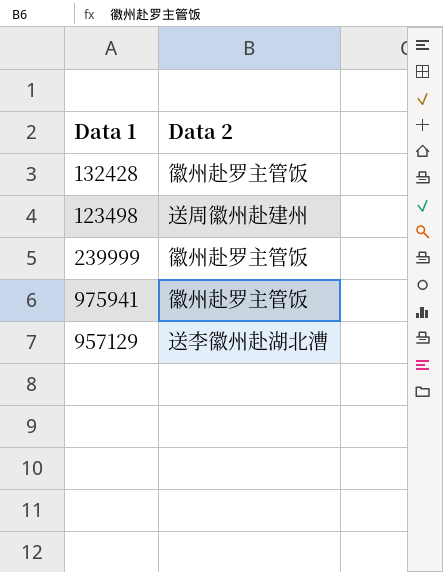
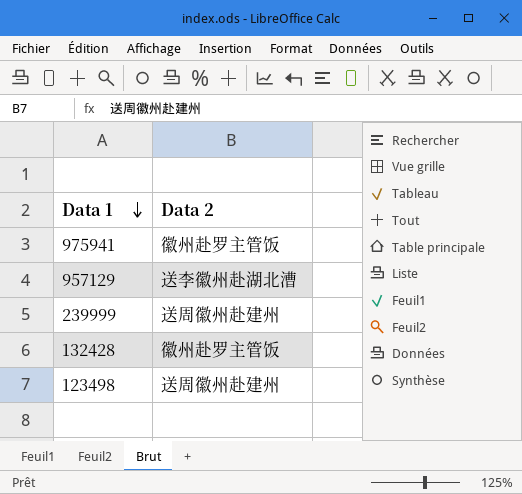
row order: none -> Data 1 descending
239999 | Data 2: 徽州赴罗主管饭 -> 送周徽州赴建州

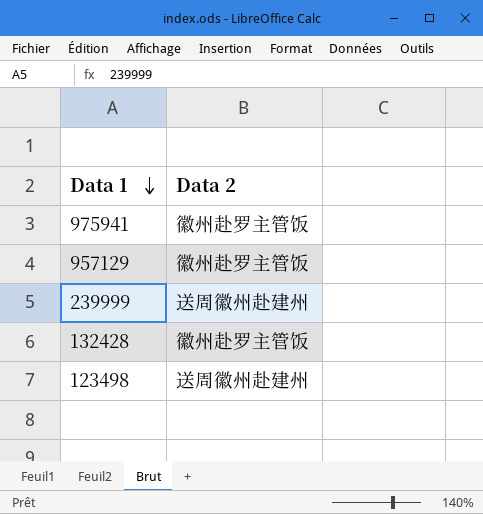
957129 | Data 2: 送李徽州赴湖北漕 -> 徽州赴罗主管饭

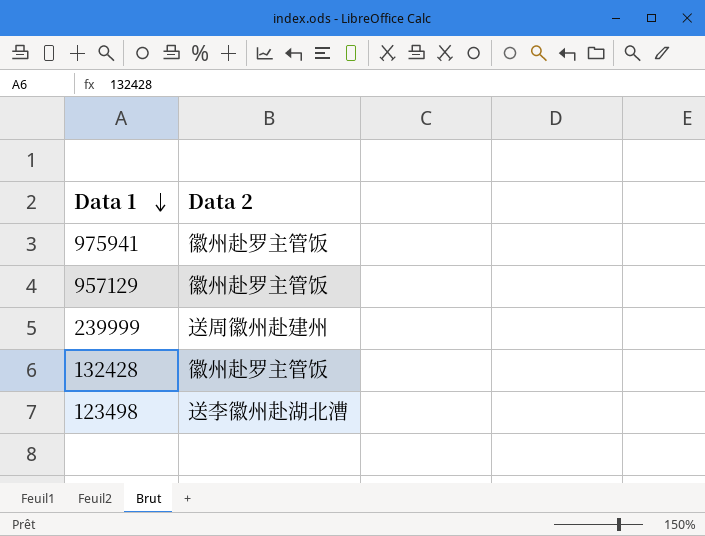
123498 | Data 2: 送周徽州赴建州 -> 送李徽州赴湖北漕

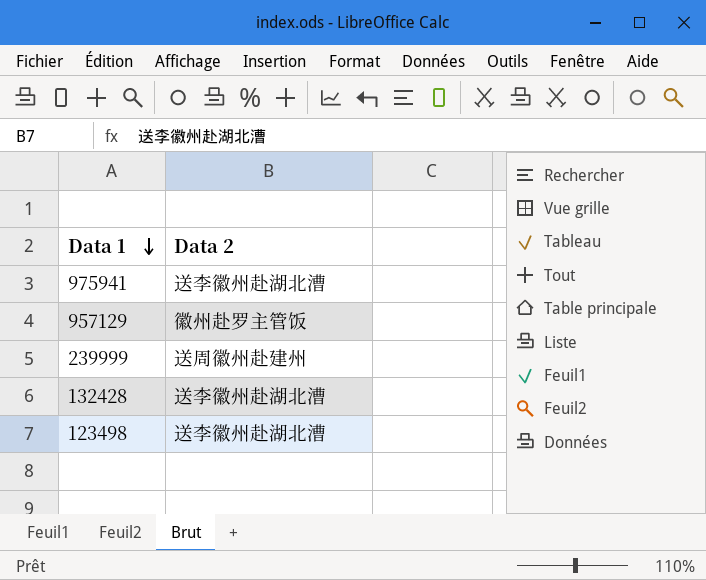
975941 | Data 2: 徽州赴罗主管饭 -> 送李徽州赴湖北漕
132428 | Data 2: 徽州赴罗主管饭 -> 送李徽州赴湖北漕

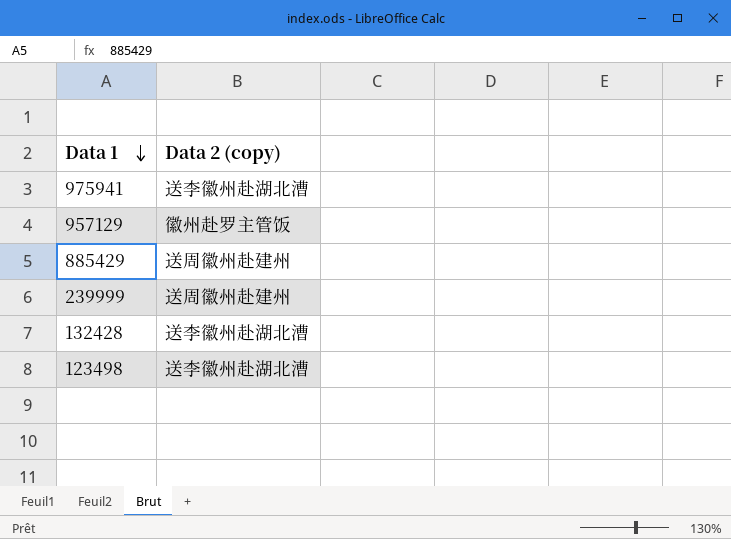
column name: Data 2 -> Data 2 (copy)
row 885429: none -> 送周徽州赴建州

